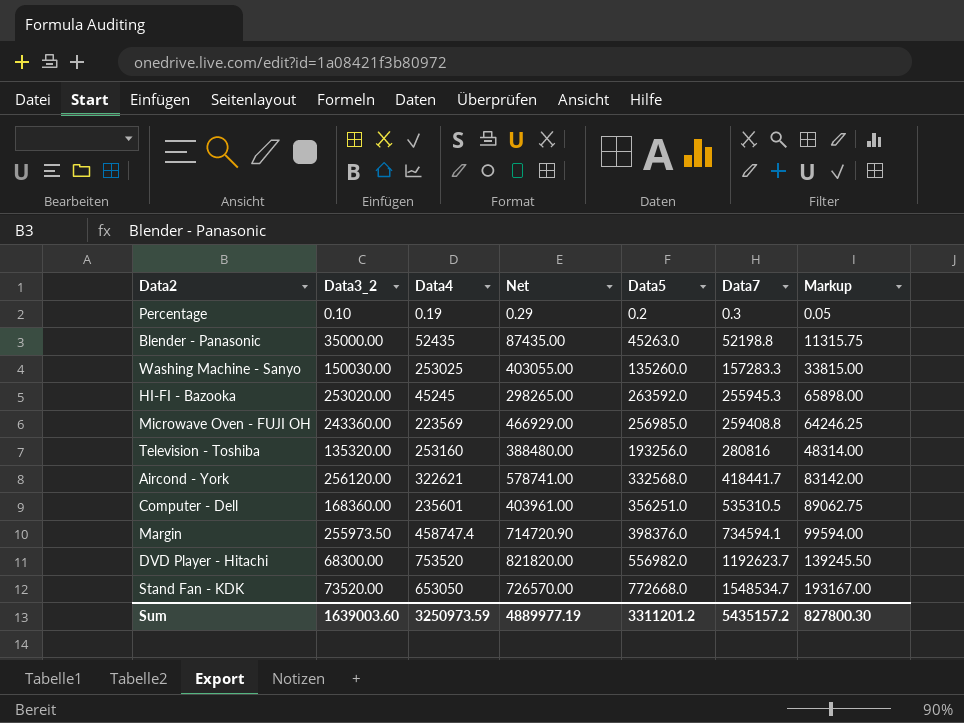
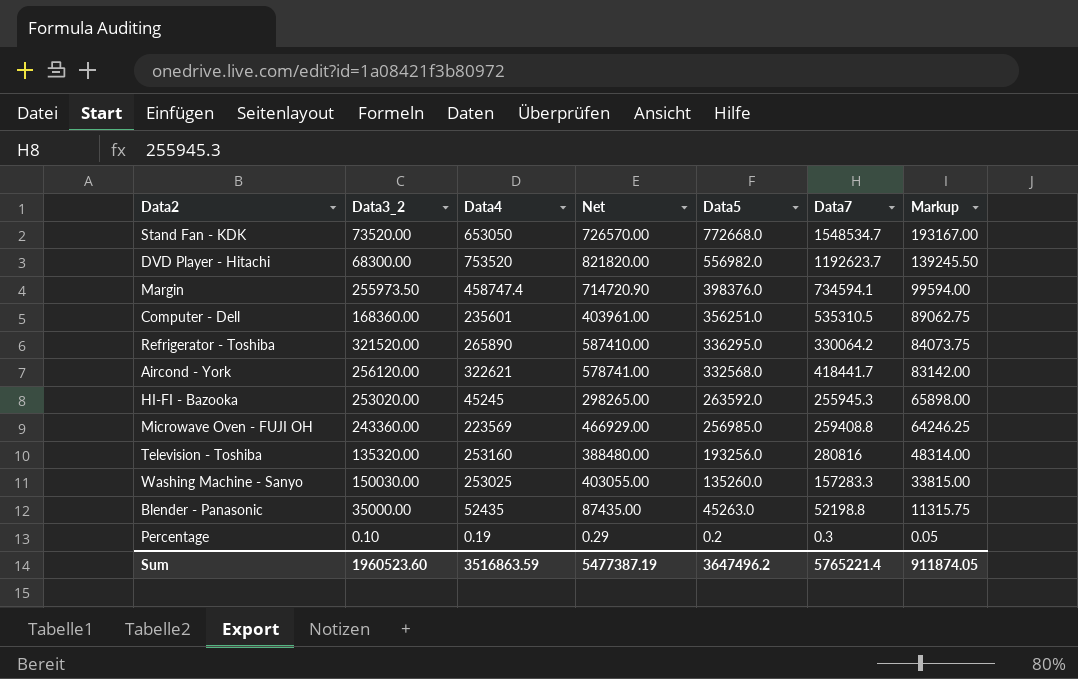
row order: Data7 ascending -> Data5 descending
row Refrigerator - Toshiba: none -> 321520.00 | 265890 | 587410.00 | 336295.0 | 330064.2 | 84073.75
Sum | Data3_2: 1639003.60 -> 1960523.60
Sum | Data4: 3250973.59 -> 3516863.59
Sum | Net: 4889977.19 -> 5477387.19
Sum | Data5: 3311201.2 -> 3647496.2
Sum | Data7: 5435157.2 -> 5765221.4
Sum | Markup: 827800.30 -> 911874.05

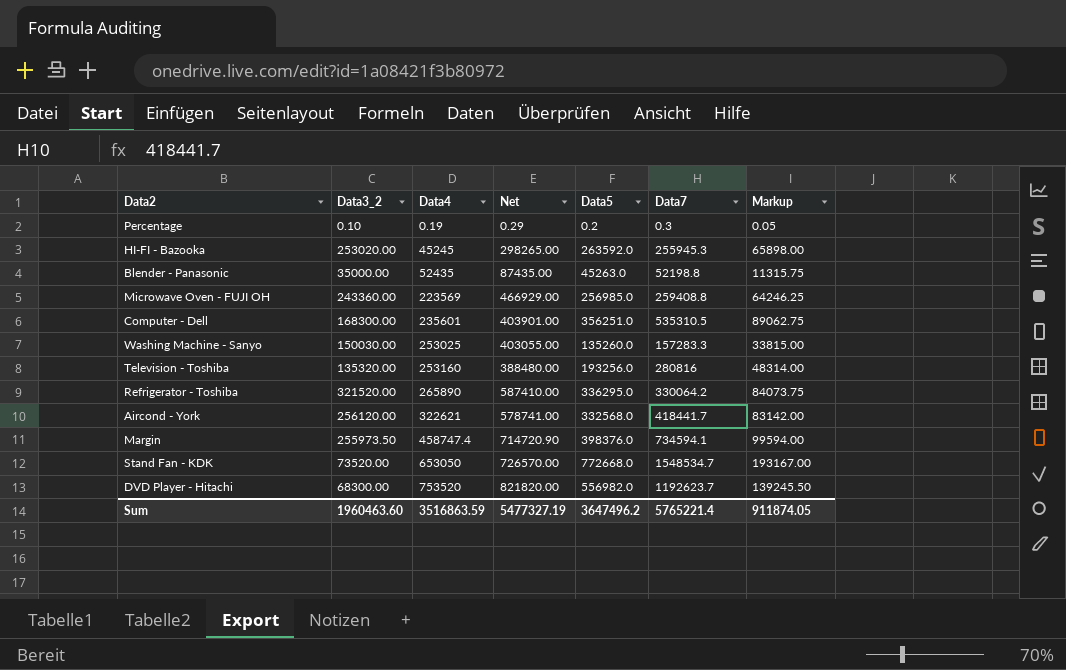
row order: Data5 descending -> Data4 ascending
Computer - Dell | Data3_2: 168360.00 -> 168300.00
Computer - Dell | Net: 403961.00 -> 403901.00
Sum | Data3_2: 1960523.60 -> 1960463.60
Sum | Net: 5477387.19 -> 5477327.19

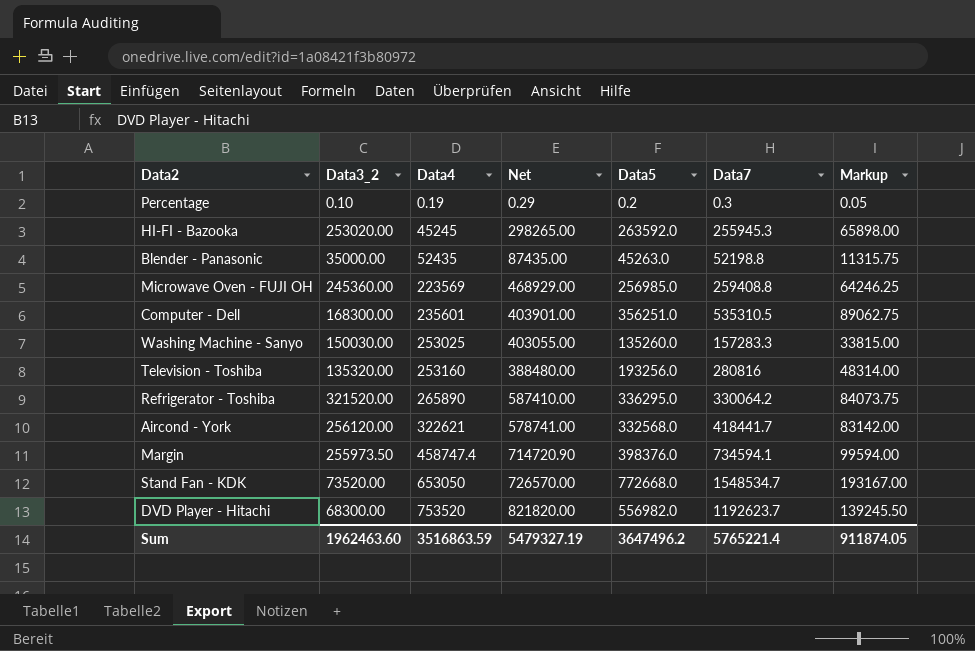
Microwave Oven - FUJI OH | Data3_2: 243360.00 -> 245360.00
Microwave Oven - FUJI OH | Net: 466929.00 -> 468929.00
Sum | Data3_2: 1960463.60 -> 1962463.60
Sum | Net: 5477327.19 -> 5479327.19

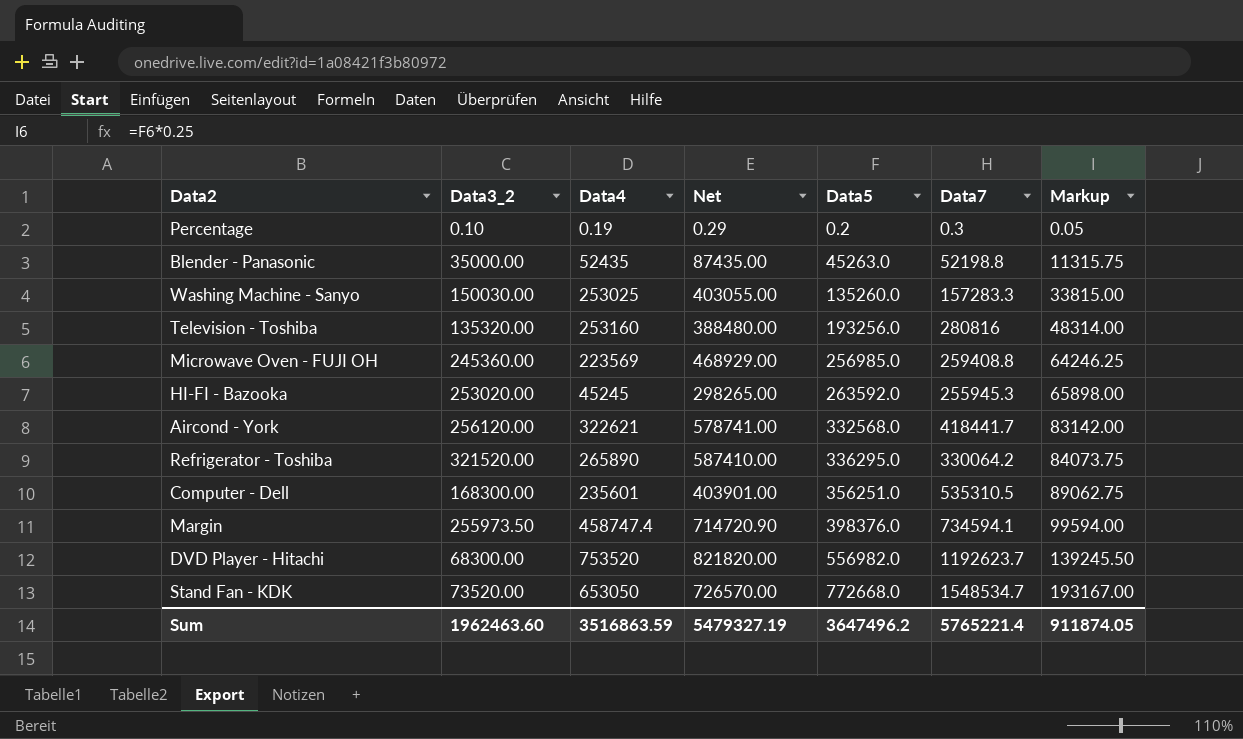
row order: Data4 ascending -> Data5 ascending

